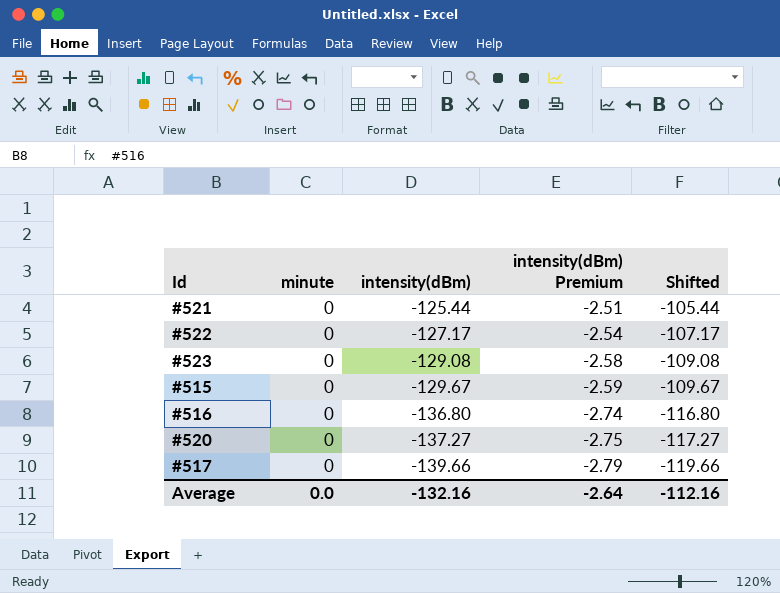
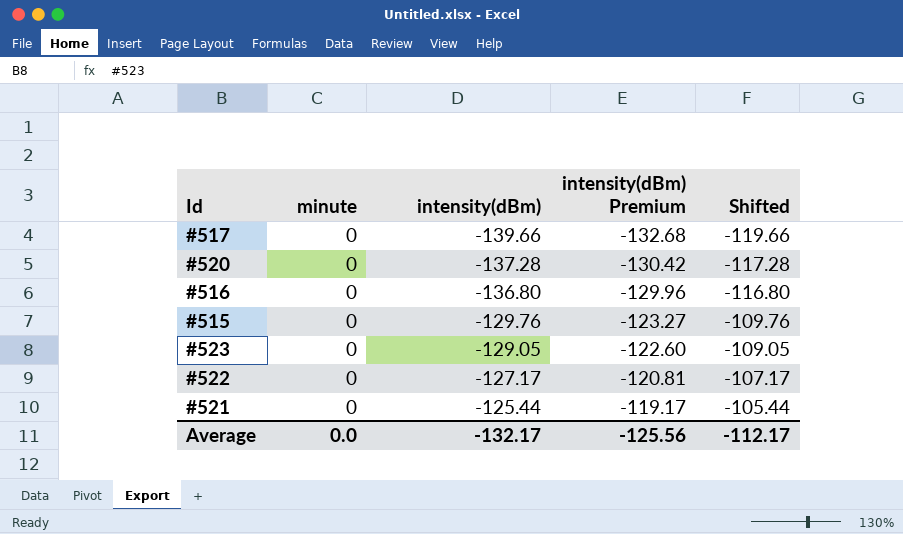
row order: intensity(dBm) descending -> intensity(dBm) ascending
column intensity(dBm) Premium | formula: [intensity(dBm)] * 0.02 -> [intensity(dBm)] * 0.95
#520 | intensity(dBm): -137.27 -> -137.28
#520 | Shifted: -117.27 -> -117.28
#515 | intensity(dBm): -129.67 -> -129.76
#515 | Shifted: -109.67 -> -109.76
#523 | intensity(dBm): -129.08 -> -129.05
#523 | Shifted: -109.08 -> -109.05
Average | intensity(dBm): -132.16 -> -132.17
Average | intensity(dBm) Premium: -2.64 -> -125.56
Average | Shifted: -112.16 -> -112.17

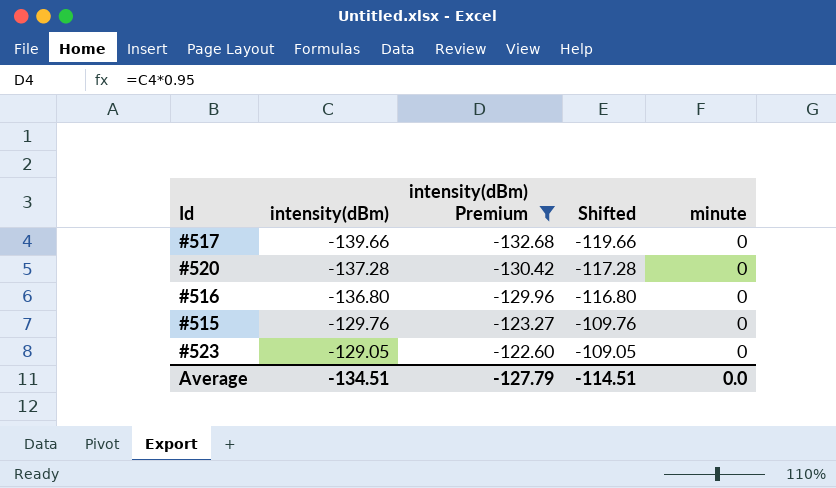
filter: none -> intensity(dBm) Premium <= -122.60
column minute | position: 2 -> 5
Average | intensity(dBm): -132.17 -> -134.51
Average | intensity(dBm) Premium: -125.56 -> -127.79
Average | Shifted: -112.17 -> -114.51

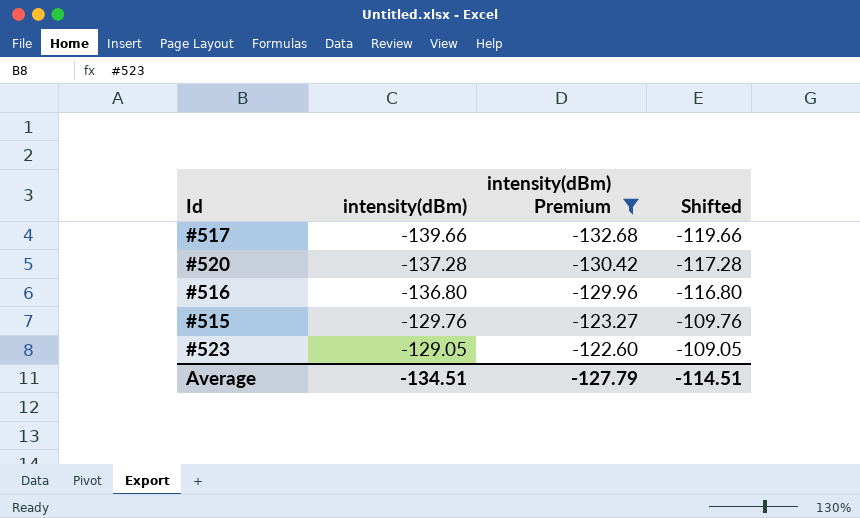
column minute | position: 5 -> none

